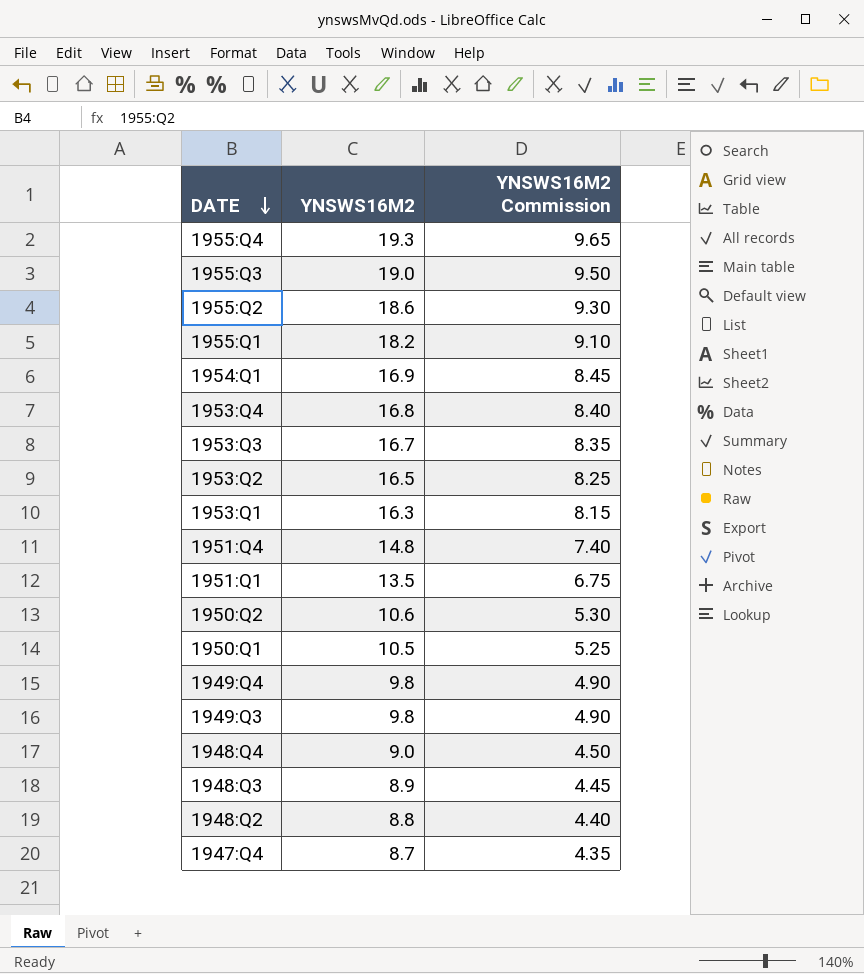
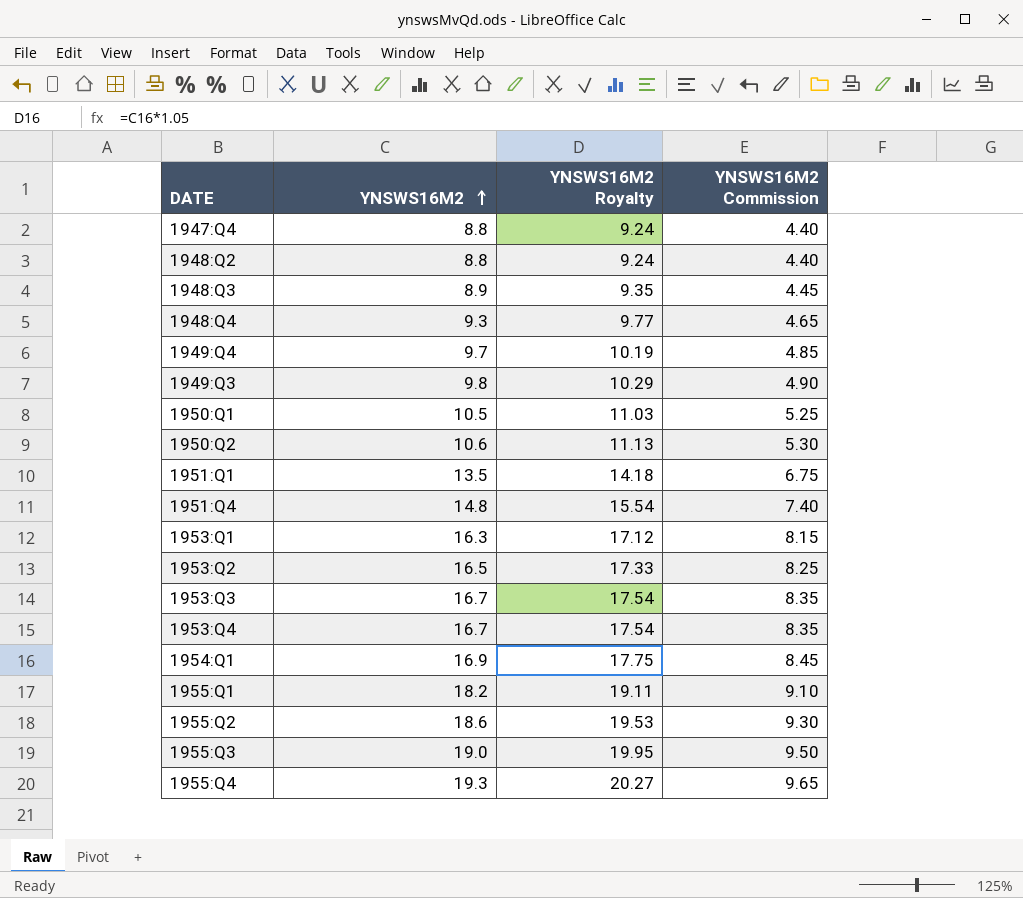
row order: DATE descending -> YNSWS16M2 ascending
column YNSWS16M2 Royalty | formula: none -> [YNSWS16M2] * 1.05
1947:Q4 | YNSWS16M2: 8.7 -> 8.8
1947:Q4 | YNSWS16M2 Commission: 4.35 -> 4.40
1948:Q4 | YNSWS16M2: 9.0 -> 9.3
1948:Q4 | YNSWS16M2 Commission: 4.50 -> 4.65
1949:Q4 | YNSWS16M2: 9.8 -> 9.7
1949:Q4 | YNSWS16M2 Commission: 4.90 -> 4.85
1953:Q4 | YNSWS16M2: 16.8 -> 16.7
1953:Q4 | YNSWS16M2 Commission: 8.40 -> 8.35

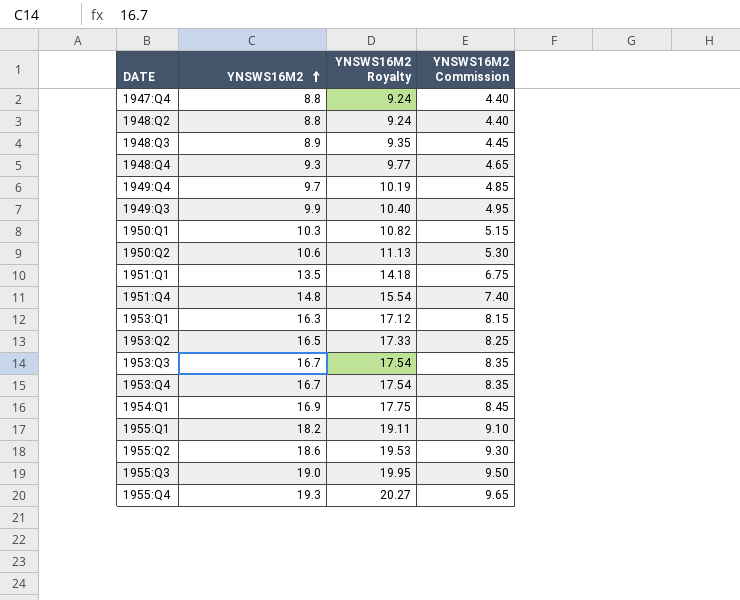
1949:Q3 | YNSWS16M2: 9.8 -> 9.9
1949:Q3 | YNSWS16M2 Royalty: 10.29 -> 10.40
1949:Q3 | YNSWS16M2 Commission: 4.90 -> 4.95
1950:Q1 | YNSWS16M2: 10.5 -> 10.3
1950:Q1 | YNSWS16M2 Royalty: 11.03 -> 10.82
1950:Q1 | YNSWS16M2 Commission: 5.25 -> 5.15

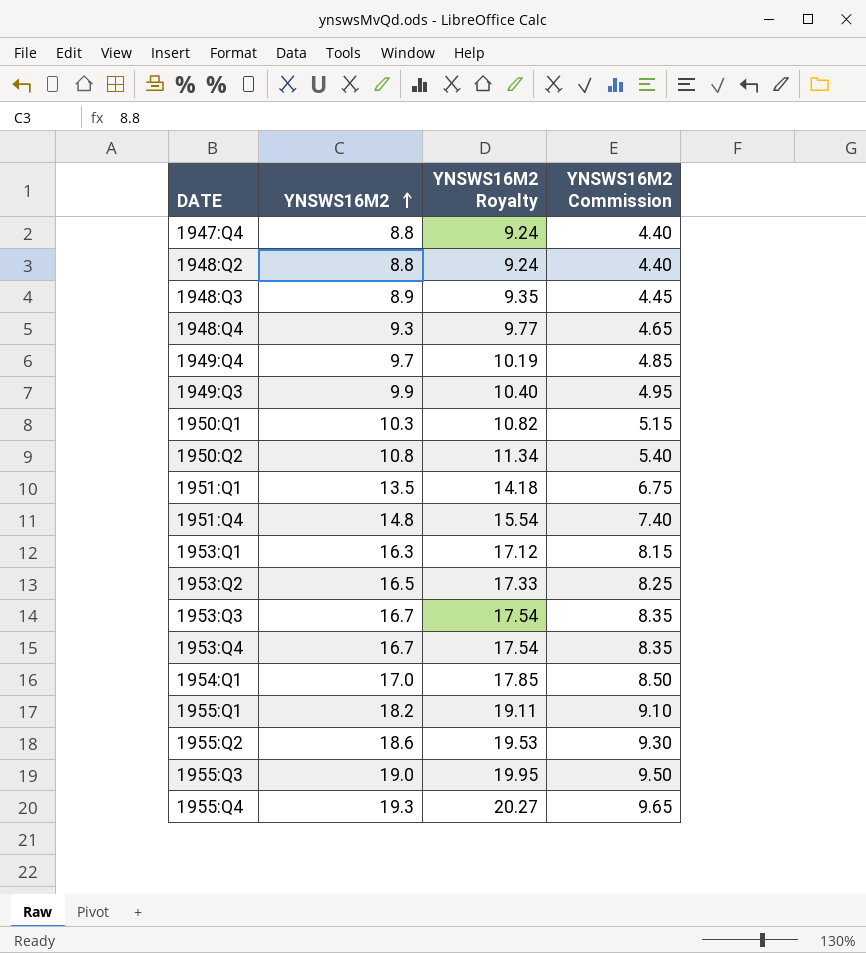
1950:Q2 | YNSWS16M2: 10.6 -> 10.8
1950:Q2 | YNSWS16M2 Royalty: 11.13 -> 11.34
1950:Q2 | YNSWS16M2 Commission: 5.30 -> 5.40
1954:Q1 | YNSWS16M2: 16.9 -> 17.0
1954:Q1 | YNSWS16M2 Royalty: 17.75 -> 17.85
1954:Q1 | YNSWS16M2 Commission: 8.45 -> 8.50

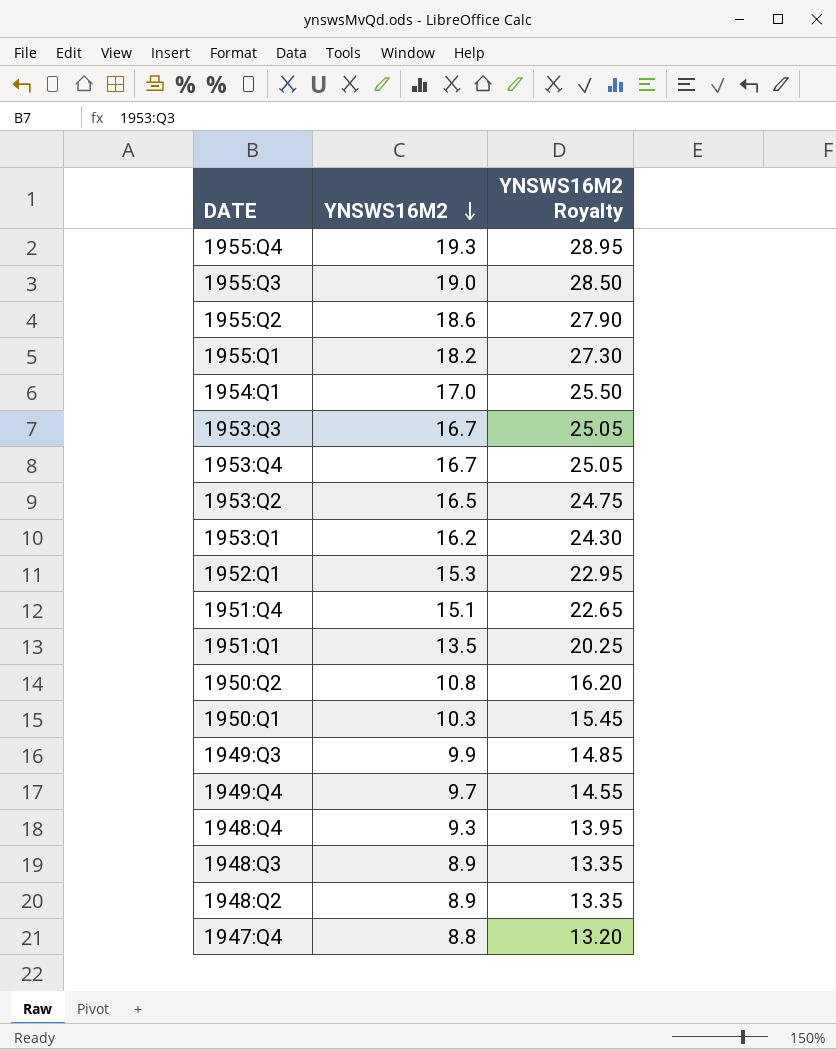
row order: YNSWS16M2 ascending -> YNSWS16M2 descending
column YNSWS16M2 Commission | formula: [YNSWS16M2] * 0.5 -> none
column YNSWS16M2 Royalty | formula: [YNSWS16M2] * 1.05 -> [YNSWS16M2] * 1.5
1953:Q1 | YNSWS16M2: 16.3 -> 16.2
row 1952:Q1: none -> 15.3 | 22.95
1951:Q4 | YNSWS16M2: 14.8 -> 15.1
1948:Q2 | YNSWS16M2: 8.8 -> 8.9

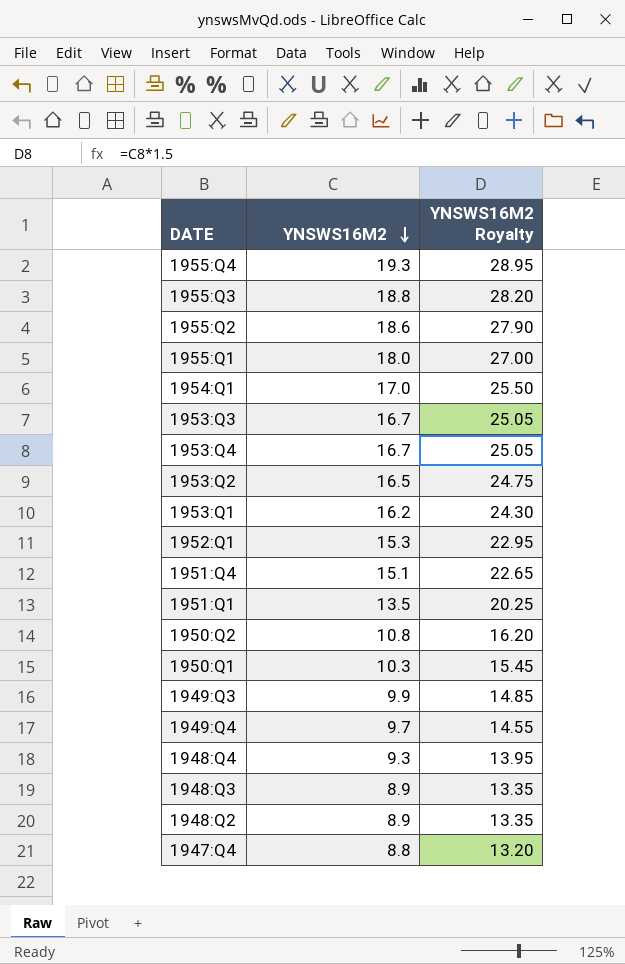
1955:Q3 | YNSWS16M2: 19.0 -> 18.8
1955:Q3 | YNSWS16M2 Royalty: 28.50 -> 28.20
1955:Q1 | YNSWS16M2: 18.2 -> 18.0
1955:Q1 | YNSWS16M2 Royalty: 27.30 -> 27.00

